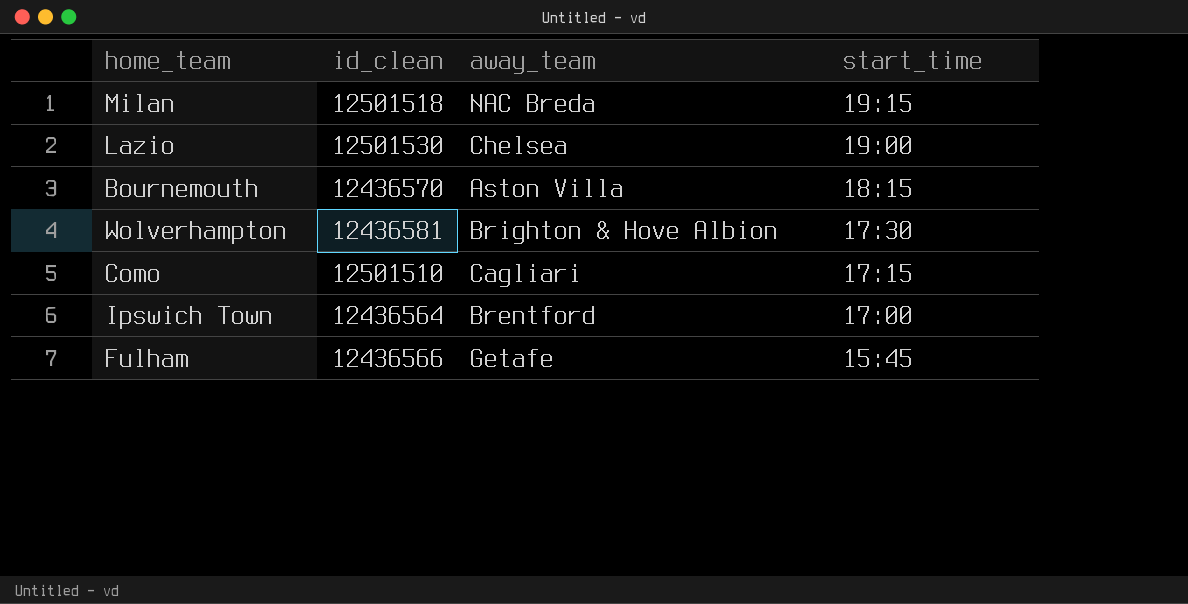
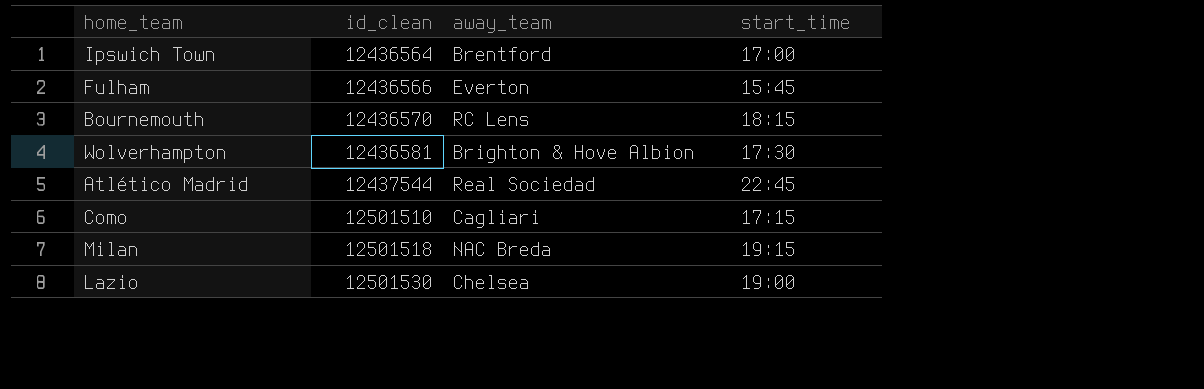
row order: start_time descending -> id_clean ascending
Fulham | away_team: Getafe -> Everton
Bournemouth | away_team: Aston Villa -> RC Lens
row Atlético Madrid: none -> 12437544 | Real Sociedad | 22:45

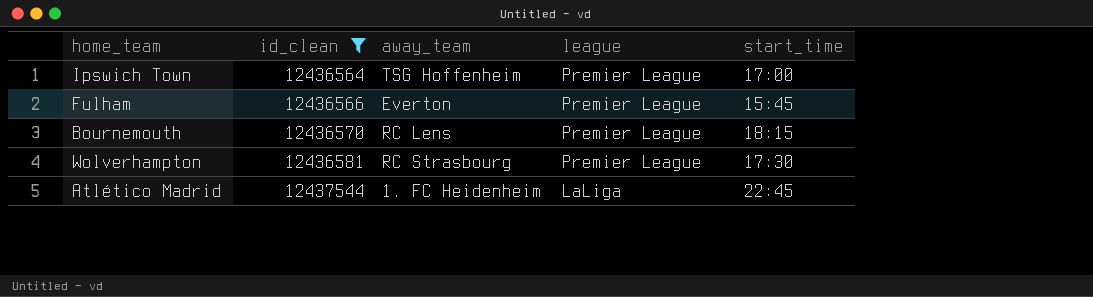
filter: none -> id_clean <= 12437544
column league | position: none -> 4
Ipswich Town | away_team: Brentford -> TSG Hoffenheim
Wolverhampton | away_team: Brighton & Hove Albion -> RC Strasbourg
Atlético Madrid | away_team: Real Sociedad -> 1. FC Heidenheim

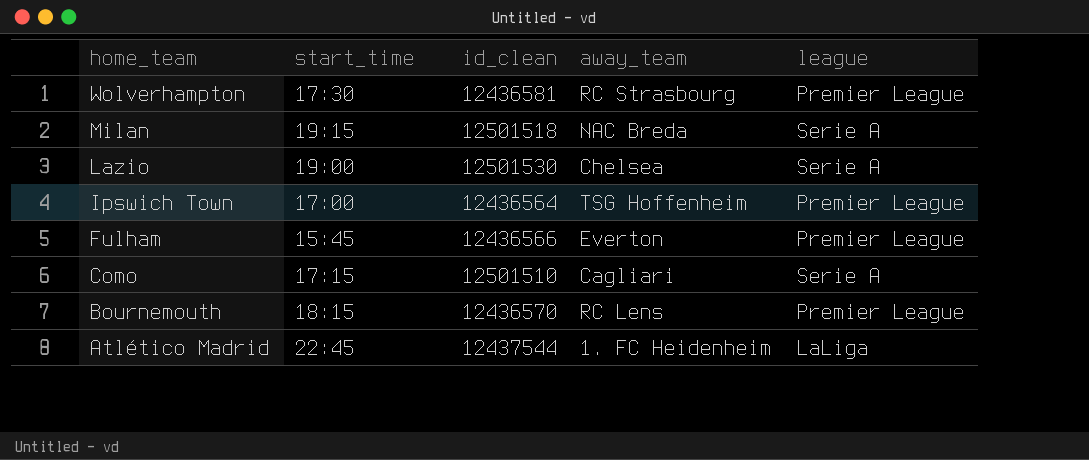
filter: id_clean <= 12437544 -> none
row order: id_clean ascending -> home_team descending
column start_time | position: 5 -> 2

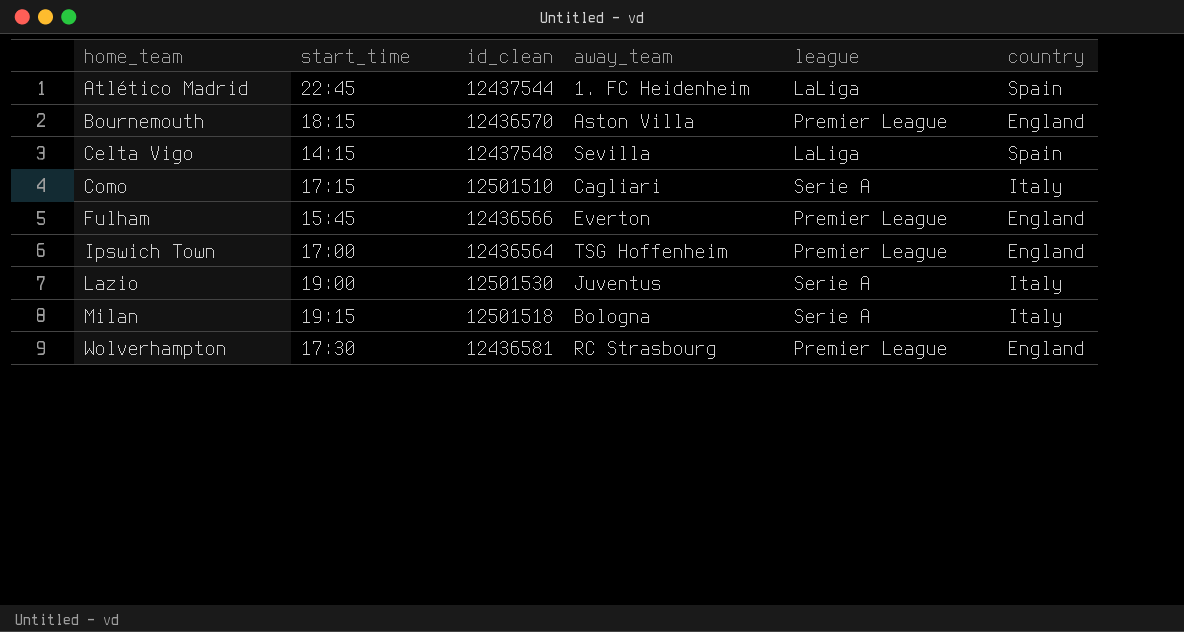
row order: home_team descending -> home_team ascending
column country | position: none -> 6
Bournemouth | away_team: RC Lens -> Aston Villa
row Celta Vigo: none -> 14:15 | 12437548 | Sevilla | LaLiga | Spain
Lazio | away_team: Chelsea -> Juventus
Milan | away_team: NAC Breda -> Bologna

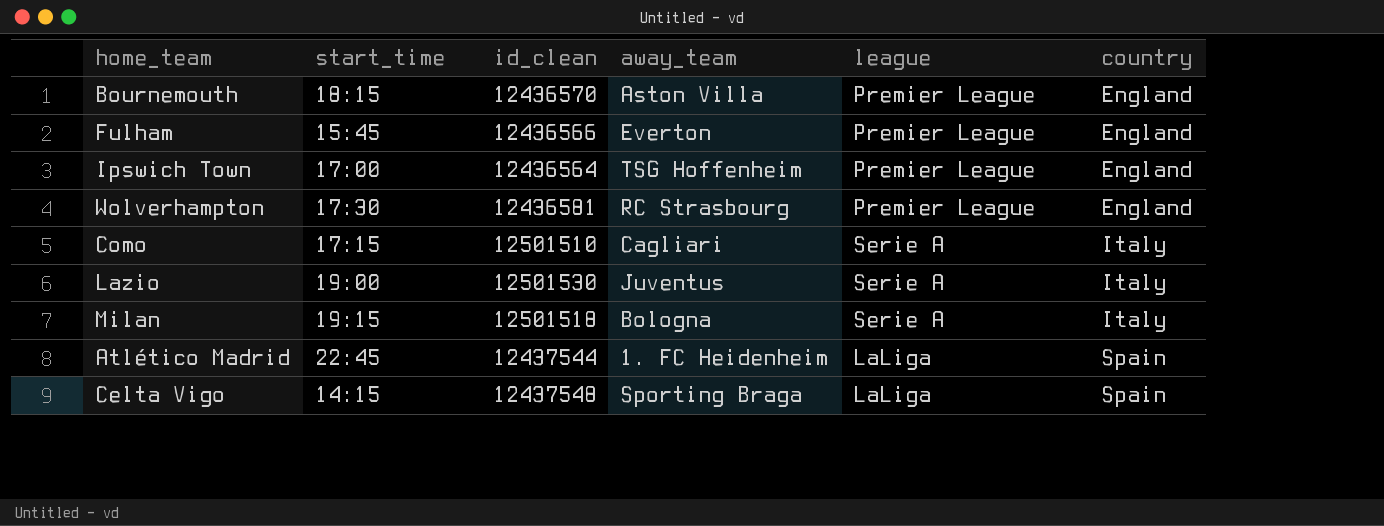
row order: home_team ascending -> country ascending
Celta Vigo | away_team: Sevilla -> Sporting Braga

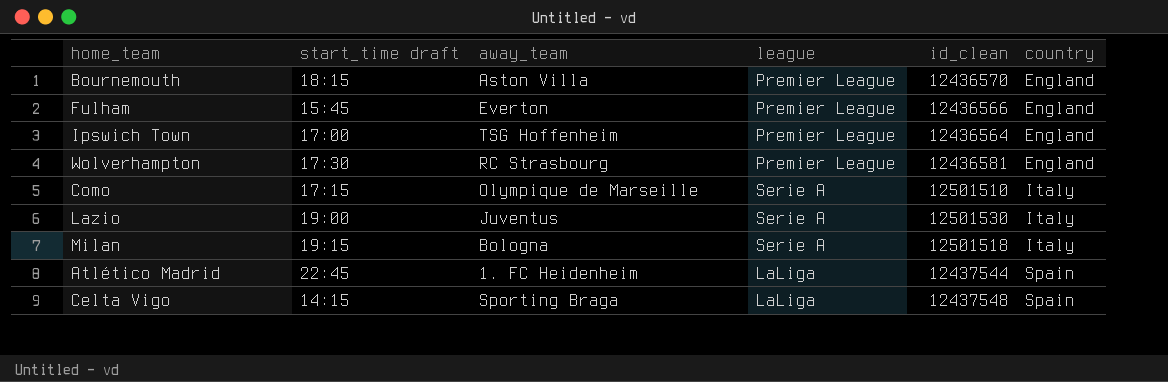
column name: start_time -> start_time draft
column id_clean | position: 3 -> 5
Como | away_team: Cagliari -> Olympique de Marseille

